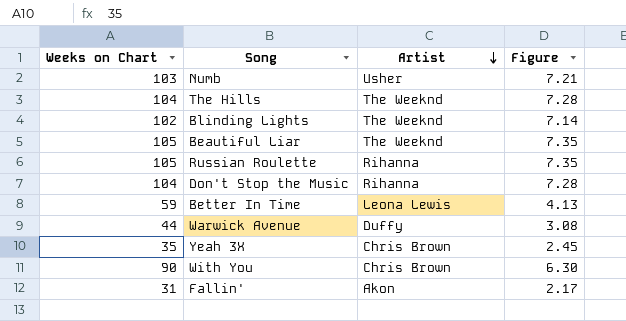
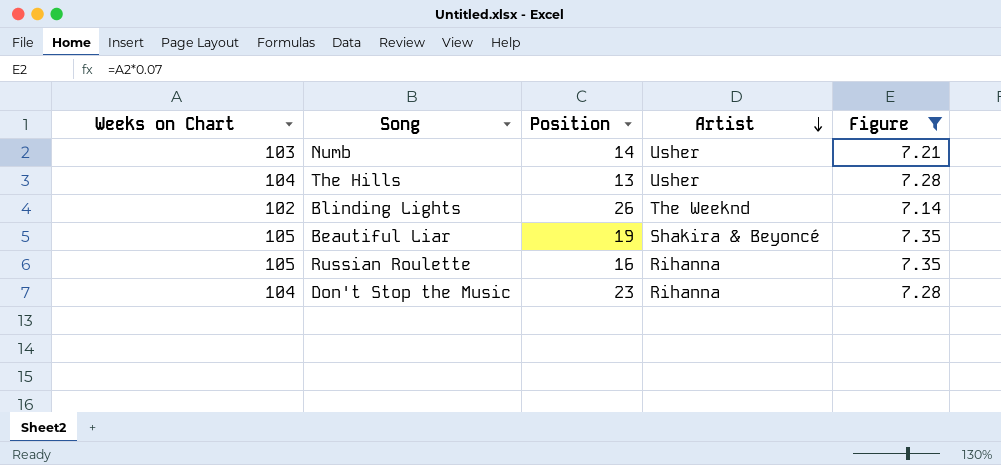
filter: none -> Figure >= 7.14
column Position | position: none -> 3
The Hills | Artist: The Weeknd -> Usher
Beautiful Liar | Artist: The Weeknd -> Shakira & Beyoncé

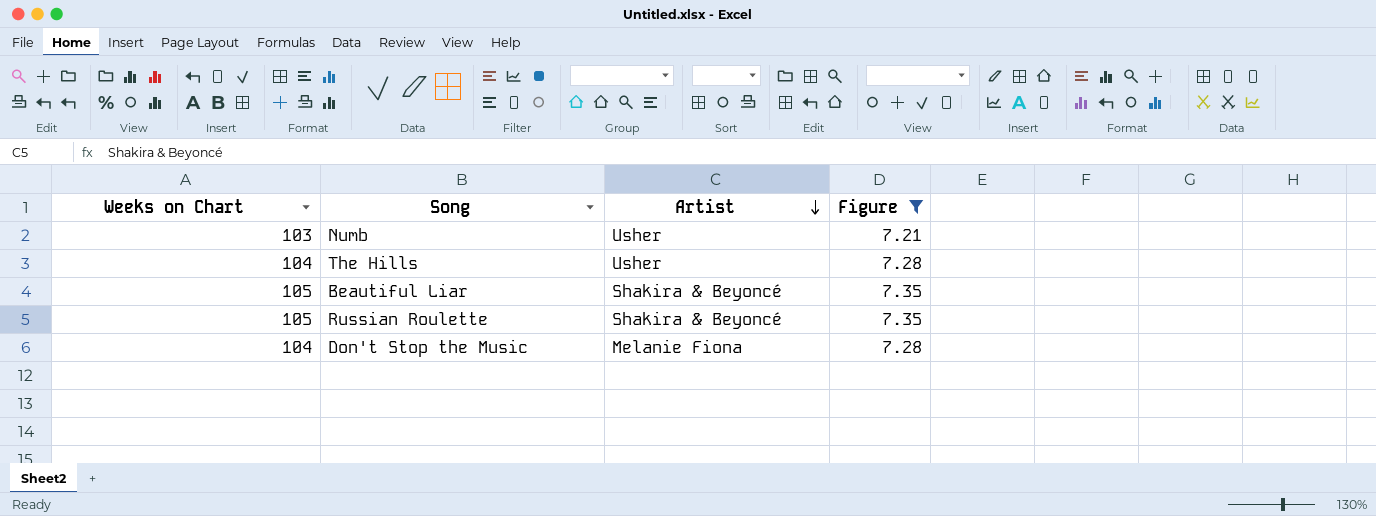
column Position | position: 3 -> none
row Blinding Lights: 102 | 26 | The Weeknd | 7.14 -> none
Russian Roulette | Artist: Rihanna -> Shakira & Beyoncé
Don't Stop the Music | Artist: Rihanna -> Melanie Fiona

